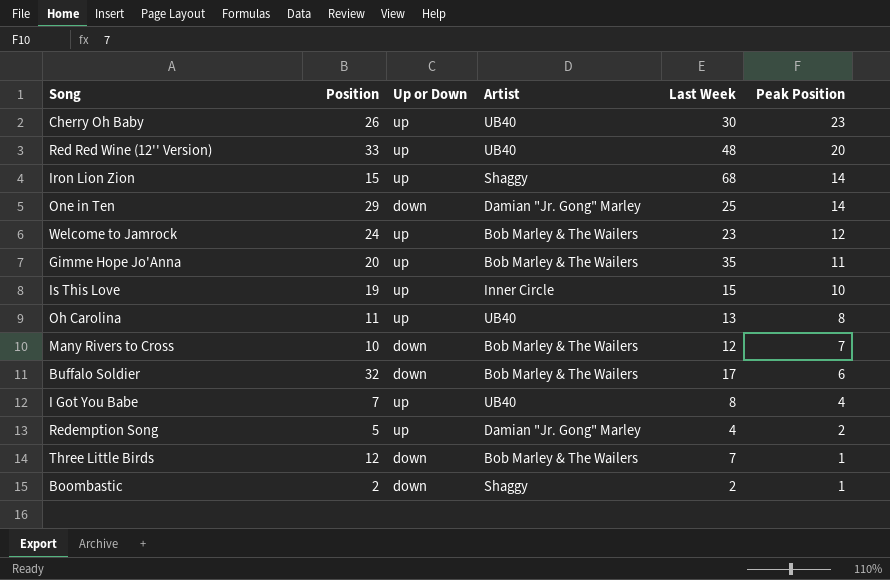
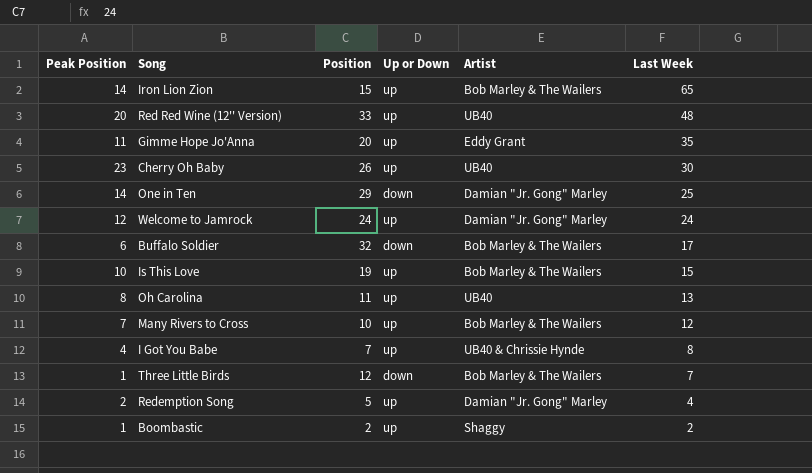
row order: Peak Position descending -> Last Week descending
column Peak Position | position: 6 -> 1
Iron Lion Zion | Artist: Shaggy -> Bob Marley & The Wailers
Iron Lion Zion | Last Week: 68 -> 65
Gimme Hope Jo'Anna | Artist: Bob Marley & The Wailers -> Eddy Grant
Welcome to Jamrock | Artist: Bob Marley & The Wailers -> Damian "Jr. Gong" Marley
Welcome to Jamrock | Last Week: 23 -> 24
Is This Love | Artist: Inner Circle -> Bob Marley & The Wailers
Many Rivers to Cross | Up or Down: down -> up
I Got You Babe | Artist: UB40 -> UB40 & Chrissie Hynde
Boombastic | Up or Down: down -> up

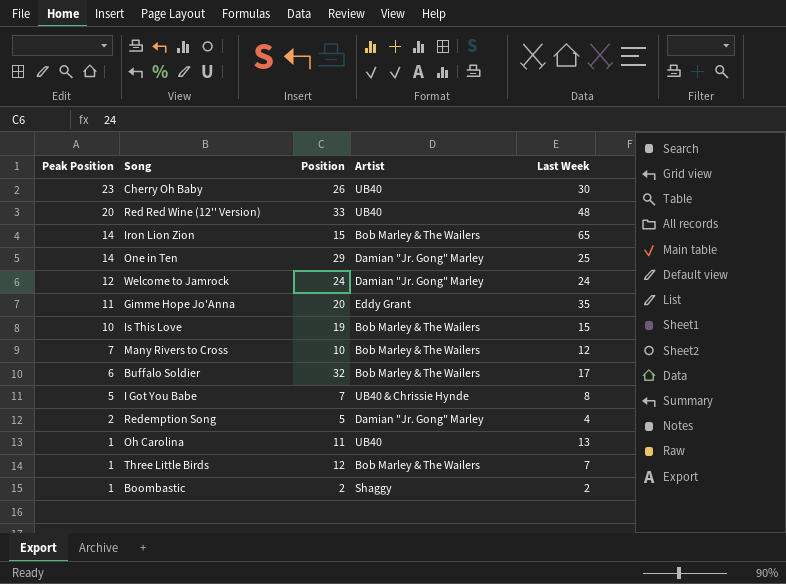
row order: Last Week descending -> Peak Position descending
column Up or Down | position: 4 -> none
I Got You Babe | Peak Position: 4 -> 5
Oh Carolina | Peak Position: 8 -> 1

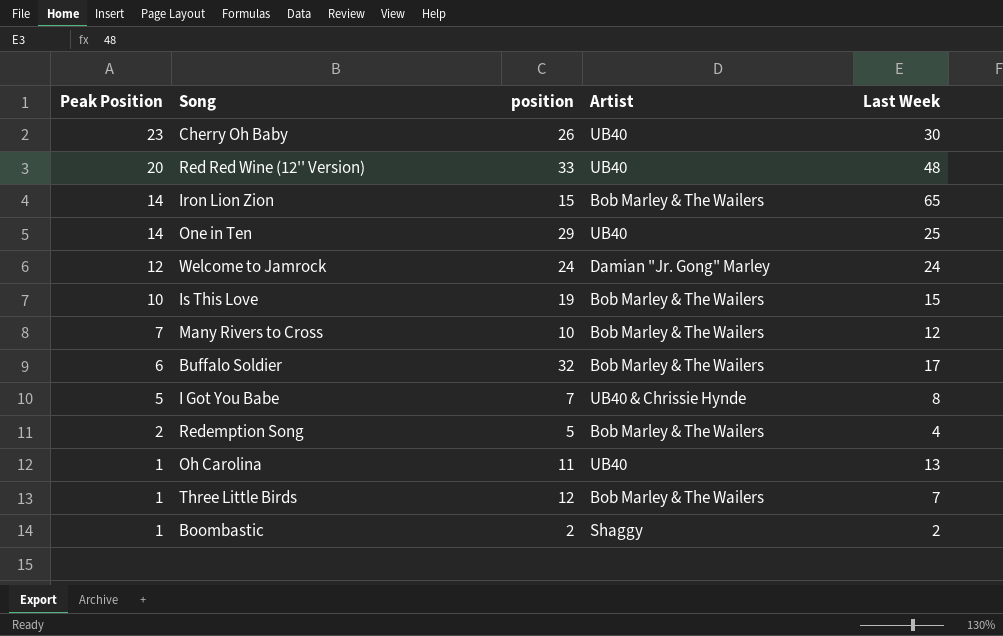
column name: Position -> position
row Gimme Hope Jo'Anna: 11 | 20 | Eddy Grant | 35 -> none
One in Ten | Artist: Damian "Jr. Gong" Marley -> UB40
Redemption Song | Artist: Damian "Jr. Gong" Marley -> Bob Marley & The Wailers

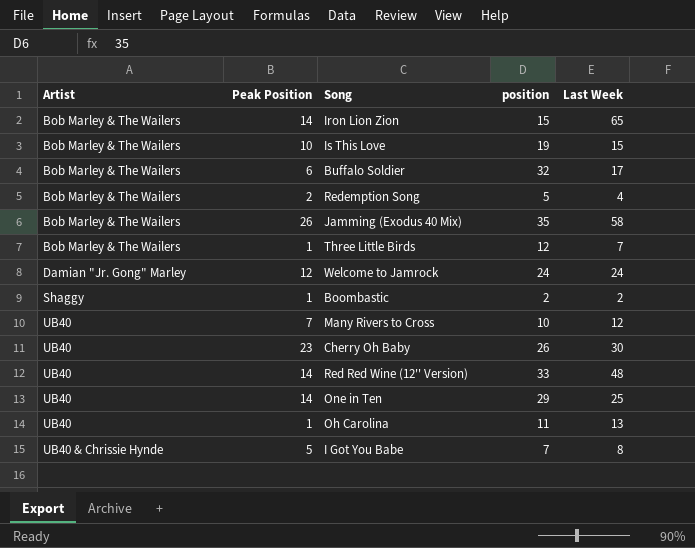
row order: Peak Position descending -> Artist ascending
column Artist | position: 4 -> 1
row Jamming (Exodus 40 Mix): none -> Bob Marley & The Wailers | 26 | 35 | 58
Many Rivers to Cross | Artist: Bob Marley & The Wailers -> UB40
Red Red Wine (12'' Version) | Peak Position: 20 -> 14

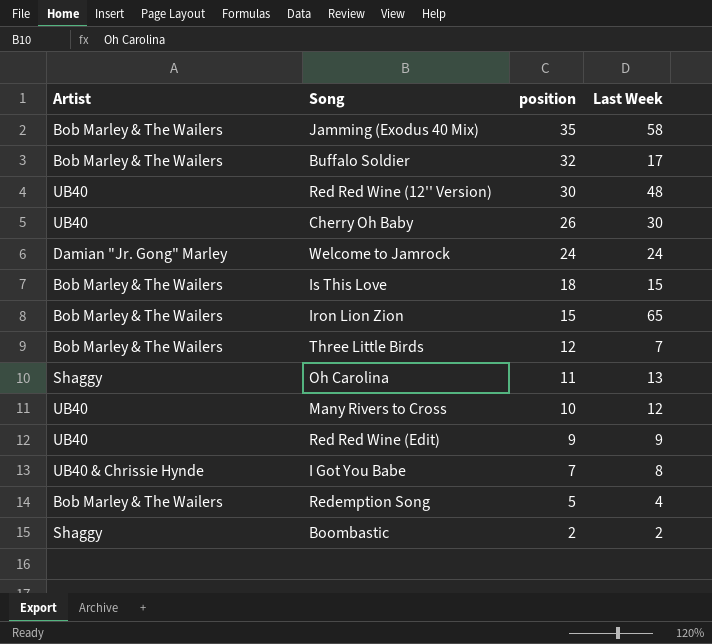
row order: Artist ascending -> position descending
column Peak Position | position: 2 -> none
row One in Ten: UB40 | 14 | 29 | 25 -> none
Red Red Wine (12'' Version) | position: 33 -> 30
Is This Love | position: 19 -> 18
Oh Carolina | Artist: UB40 -> Shaggy
row Red Red Wine (Edit): none -> UB40 | 9 | 9

